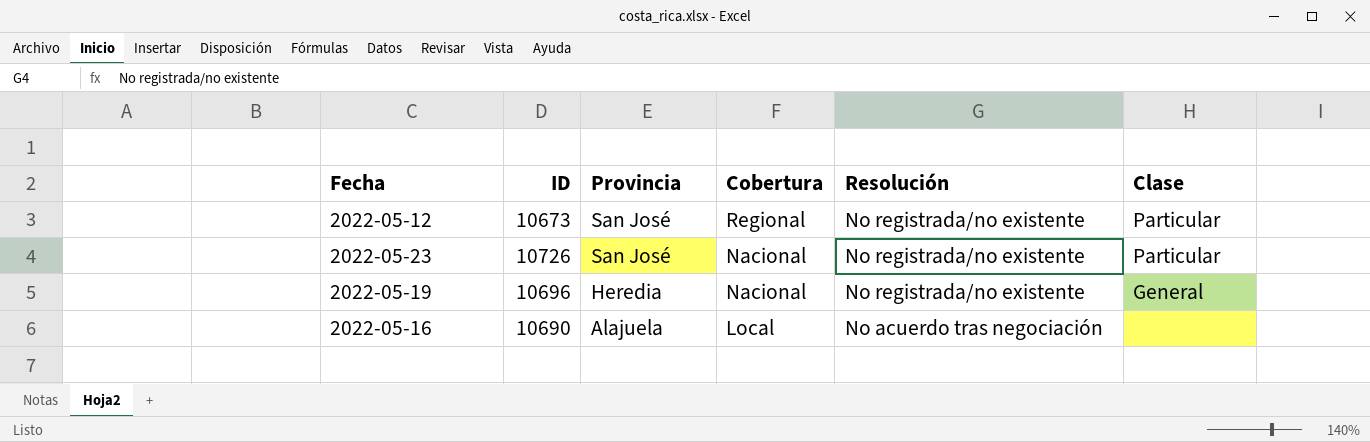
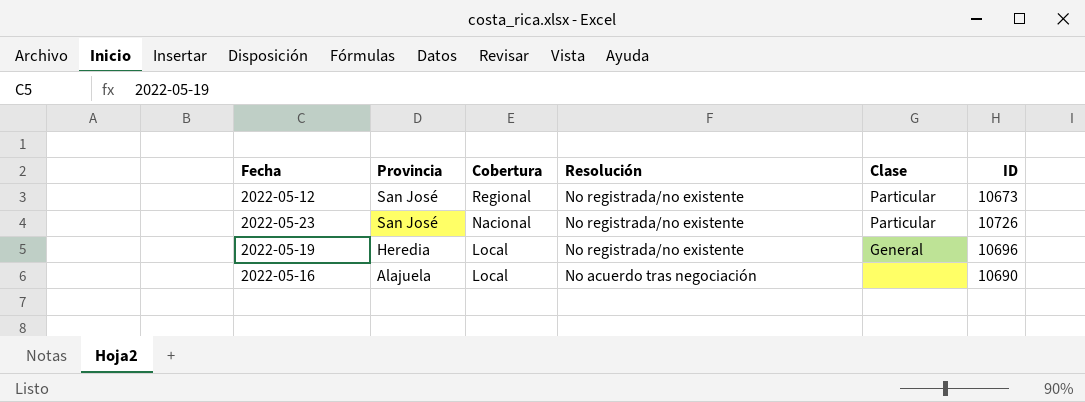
column ID | position: 2 -> 6
2022-05-19 | Cobertura: Nacional -> Local

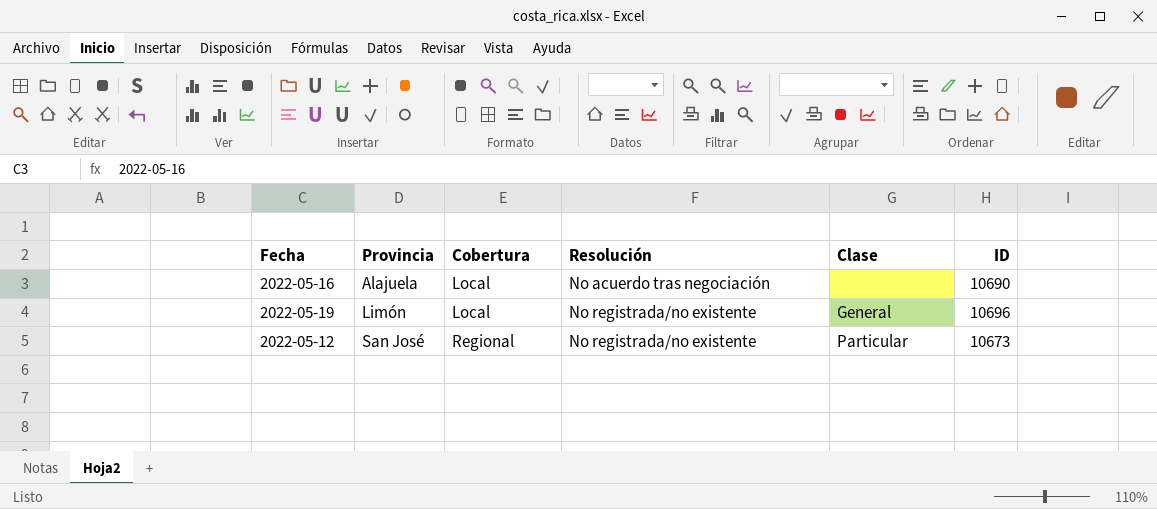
row order: Provincia descending -> Provincia ascending
row 2022-05-23: San José | Nacional | No registrada/no existente | Particular | 10726 -> none
2022-05-19 | Provincia: Heredia -> Limón

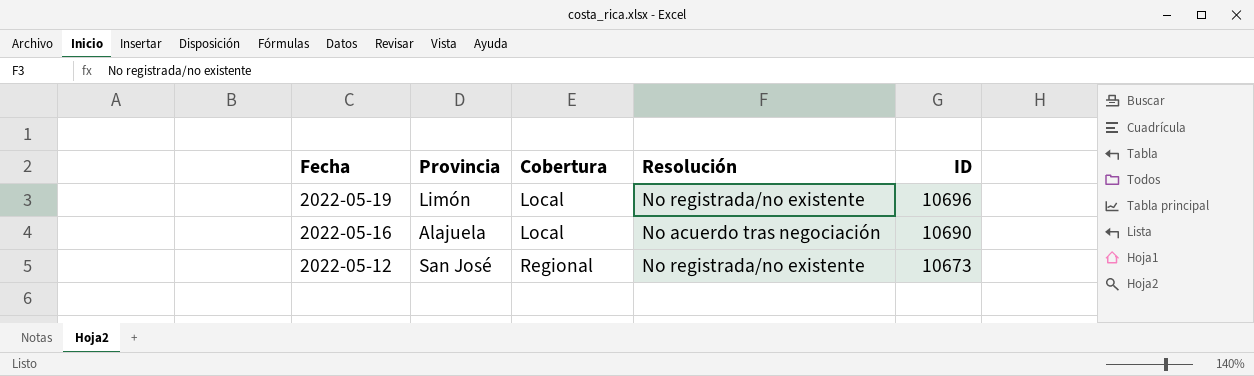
row order: Provincia ascending -> Fecha descending
column Clase | position: 5 -> none

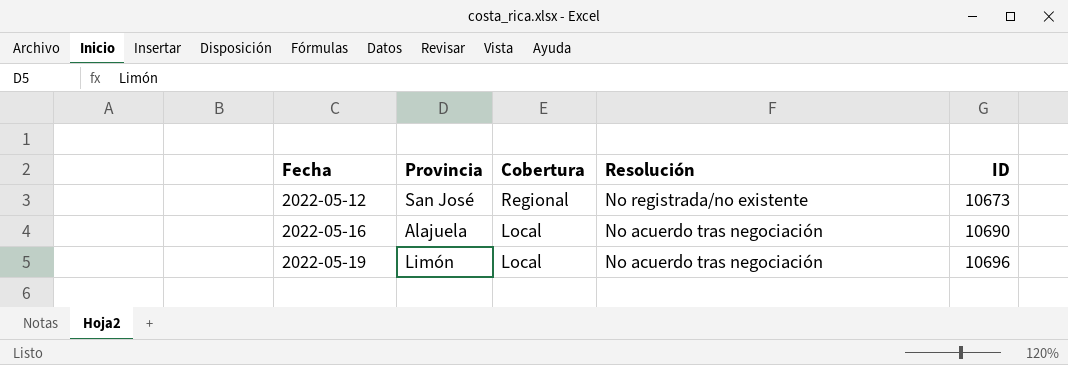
row order: Fecha descending -> Fecha ascending
2022-05-19 | Resolución: No registrada/no existente -> No acuerdo tras negociación

